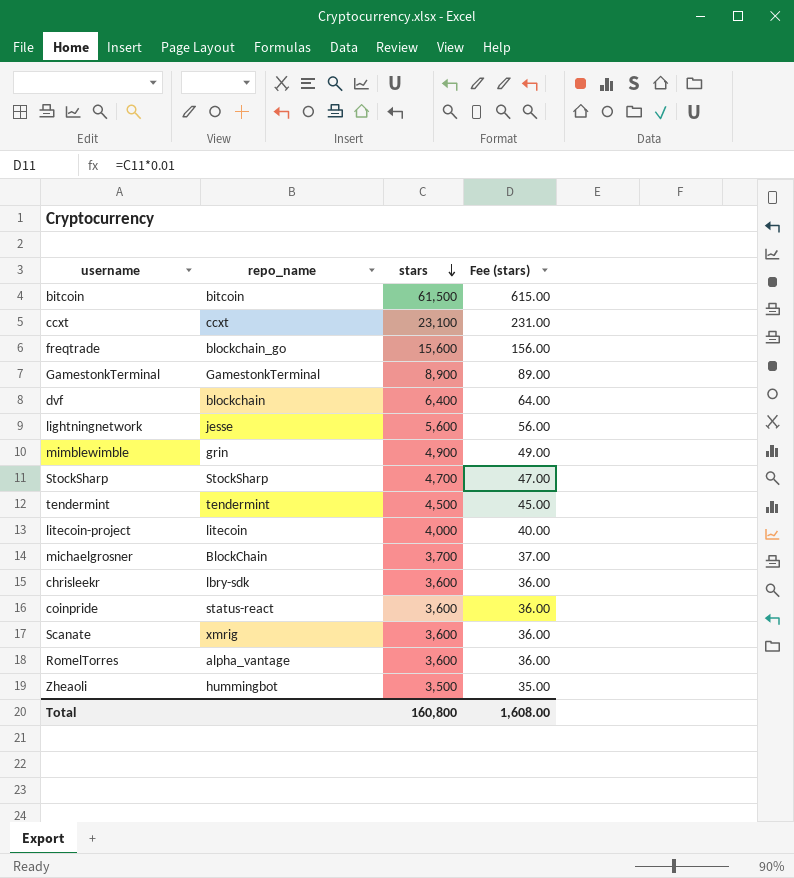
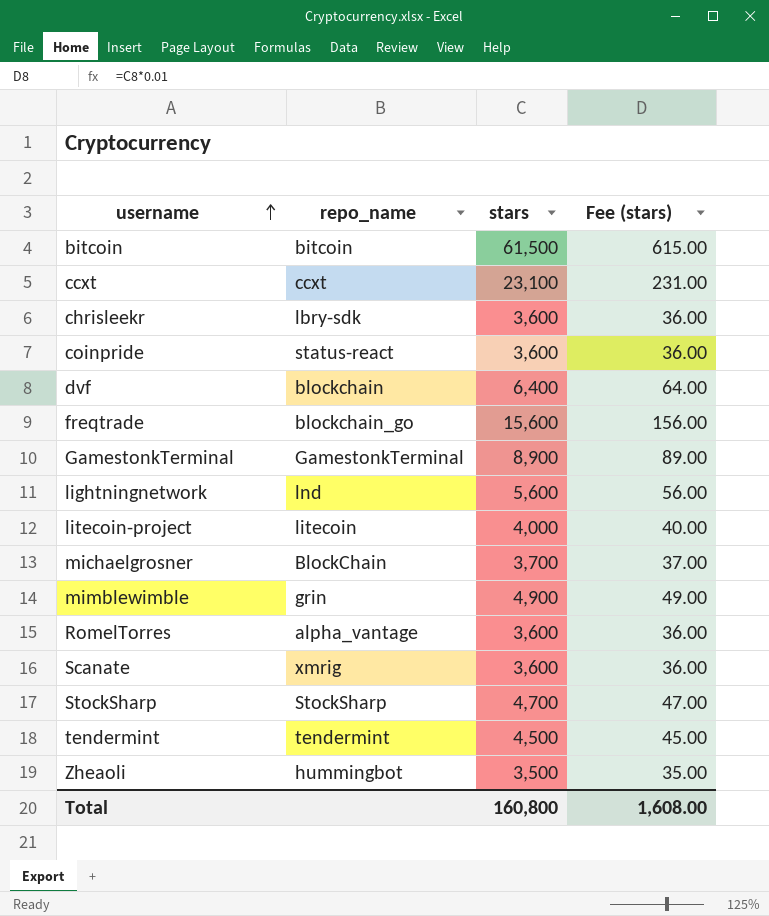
row order: stars descending -> username ascending
lightningnetwork | repo_name: jesse -> lnd

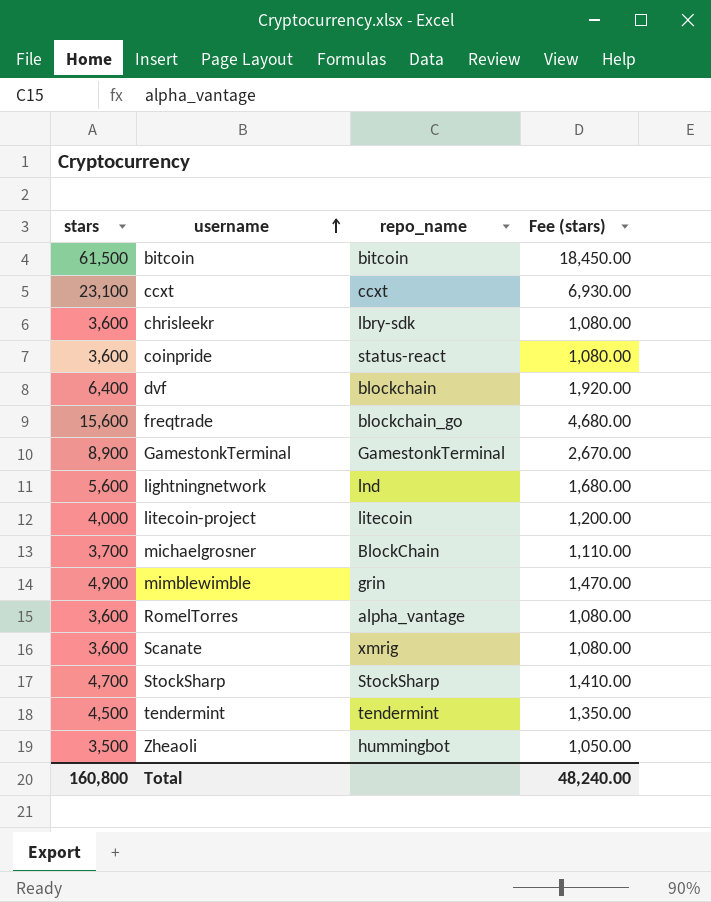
column stars | position: 3 -> 1
column Fee (stars) | formula: [stars] * 0.01 -> [stars] * 0.3
Total | Fee (stars): 1,608.00 -> 48,240.00

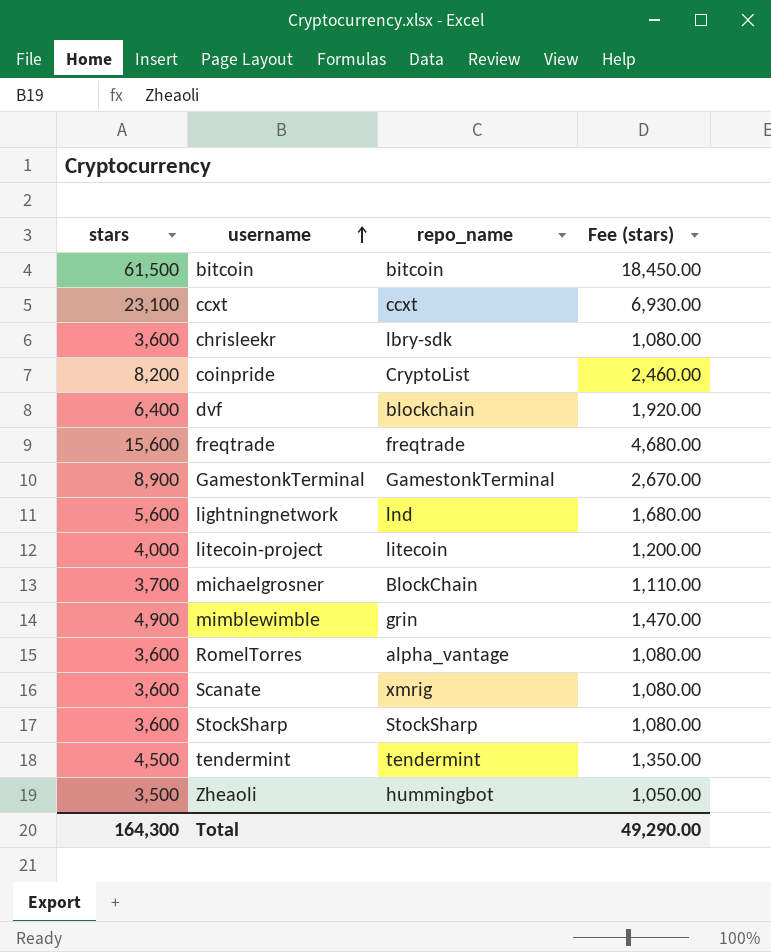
coinpride | stars: 3,600 -> 8,200
coinpride | repo_name: status-react -> CryptoList
coinpride | Fee (stars): 1,080.00 -> 2,460.00
freqtrade | repo_name: blockchain_go -> freqtrade
StockSharp | stars: 4,700 -> 3,600
StockSharp | Fee (stars): 1,410.00 -> 1,080.00
Total | stars: 160,800 -> 164,300
Total | Fee (stars): 48,240.00 -> 49,290.00

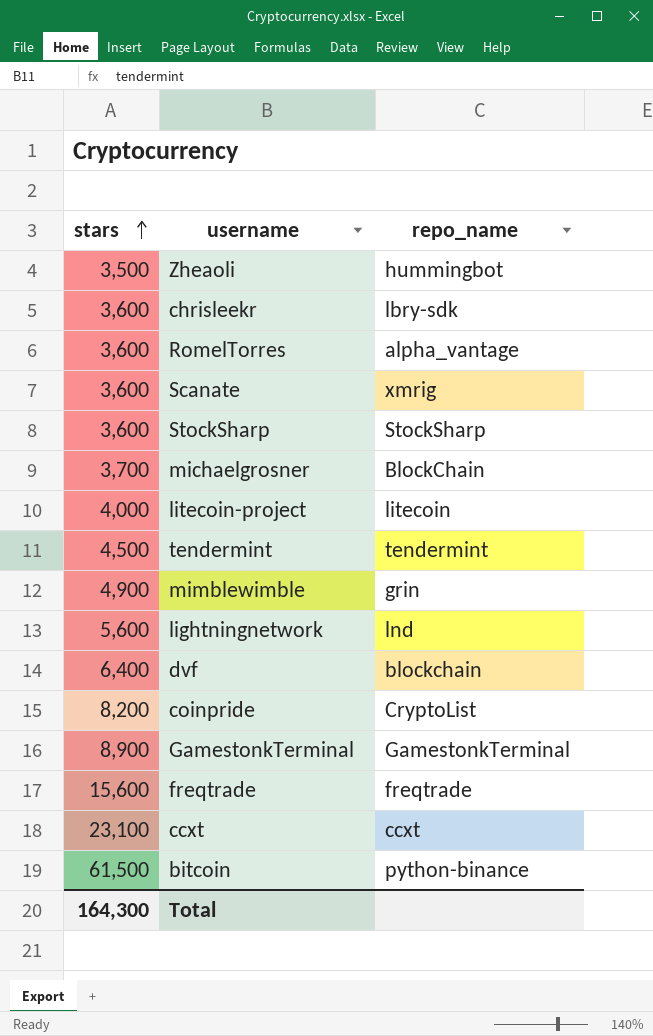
row order: username ascending -> stars ascending
column Fee (stars) | formula: [stars] * 0.3 -> none
bitcoin | repo_name: bitcoin -> python-binance

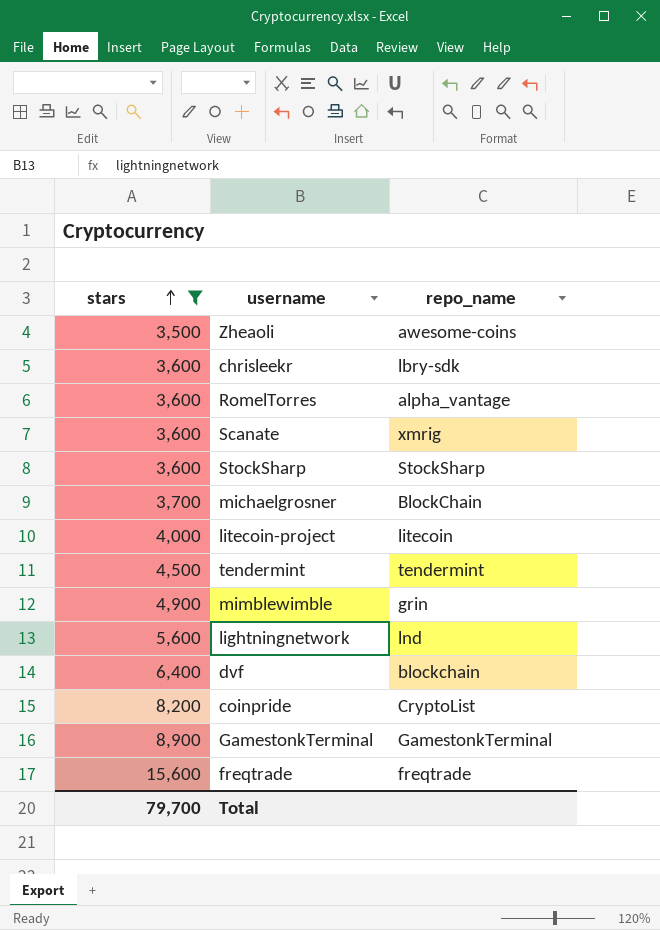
filter: none -> stars <= 15,600
Zheaoli | repo_name: hummingbot -> awesome-coins
Total | stars: 164,300 -> 79,700

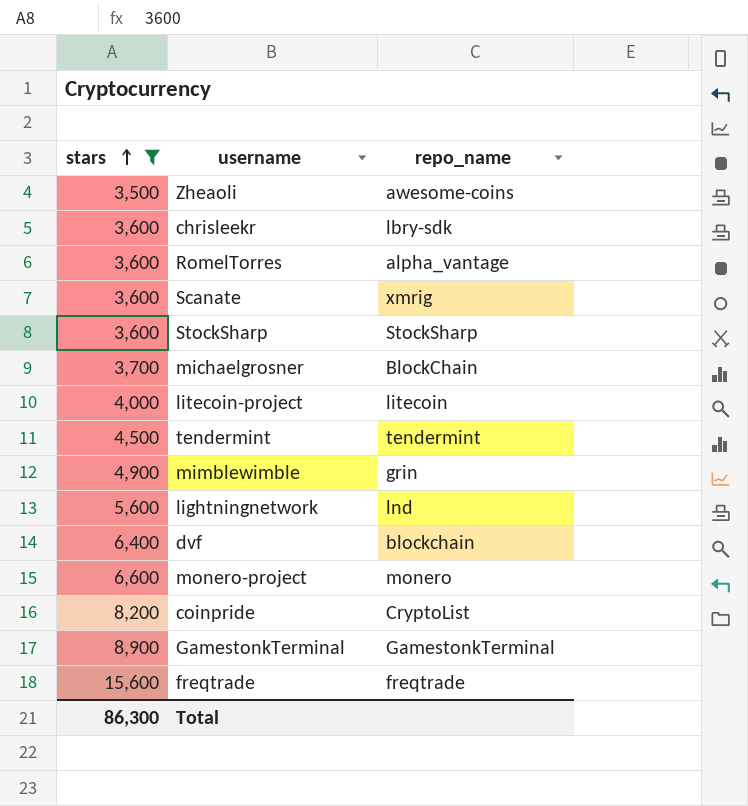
row monero-project: none -> 6,600 | monero
Total | stars: 79,700 -> 86,300

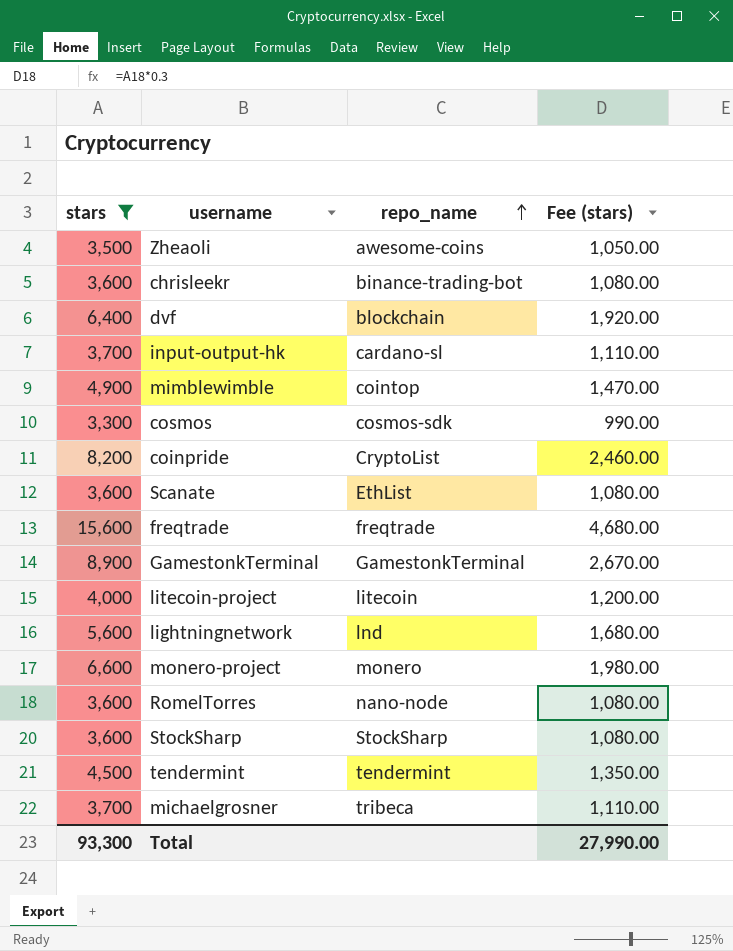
row order: stars ascending -> repo_name ascending
column Fee (stars) | formula: none -> [stars] * 0.3
chrisleekr | repo_name: lbry-sdk -> binance-trading-bot
row input-output-hk: none -> 3,700 | cardano-sl | 1,110.00
mimblewimble | repo_name: grin -> cointop
row cosmos: none -> 3,300 | cosmos-sdk | 990.00
Scanate | repo_name: xmrig -> EthList
RomelTorres | repo_name: alpha_vantage -> nano-node
michaelgrosner | repo_name: BlockChain -> tribeca
Total | stars: 86,300 -> 93,300

